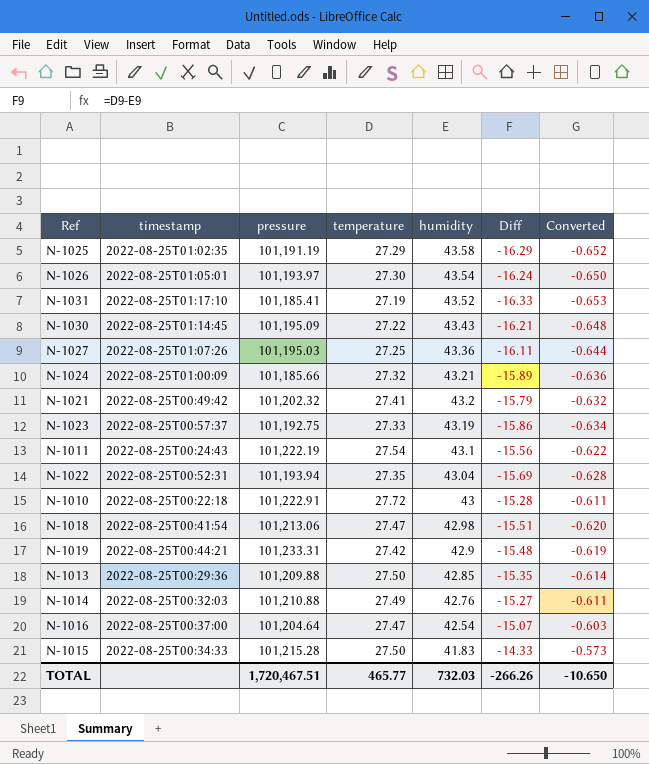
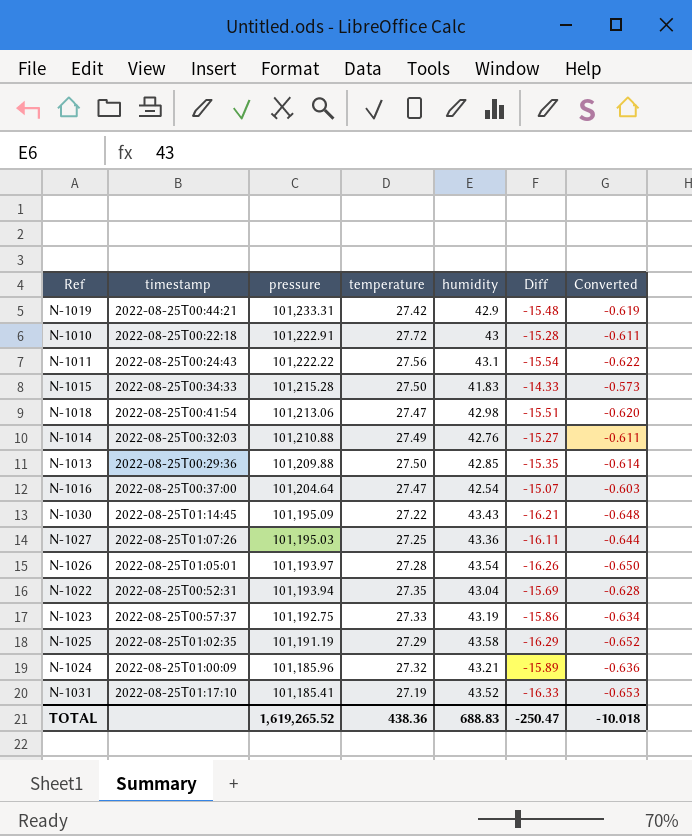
row order: humidity descending -> pressure descending
row N-1021: 2022-08-25T00:49:42 | 101,202.32 | 27.41 | 43.2 | -15.79 | -0.632 -> none
N-1011 | pressure: 101,222.19 -> 101,222.22
N-1011 | temperature: 27.54 -> 27.56
N-1011 | Diff: -15.56 -> -15.54
N-1026 | temperature: 27.30 -> 27.28
N-1026 | Diff: -16.24 -> -16.26
N-1024 | pressure: 101,185.66 -> 101,185.96
TOTAL | pressure: 1,720,467.51 -> 1,619,265.52
TOTAL | temperature: 465.77 -> 438.36
TOTAL | humidity: 732.03 -> 688.83
TOTAL | Diff: -266.26 -> -250.47
TOTAL | Converted: -10.650 -> -10.018

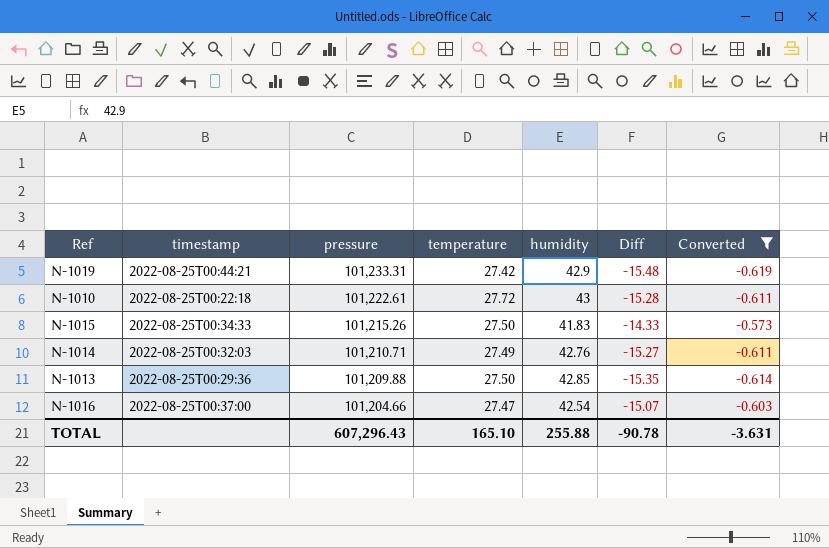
filter: none -> Converted >= -0.619
N-1010 | pressure: 101,222.91 -> 101,222.61
N-1015 | pressure: 101,215.28 -> 101,215.26
N-1014 | pressure: 101,210.88 -> 101,210.71
N-1016 | pressure: 101,204.64 -> 101,204.66
TOTAL | pressure: 1,619,265.52 -> 607,296.43
TOTAL | temperature: 438.36 -> 165.10
TOTAL | humidity: 688.83 -> 255.88
TOTAL | Diff: -250.47 -> -90.78
TOTAL | Converted: -10.018 -> -3.631

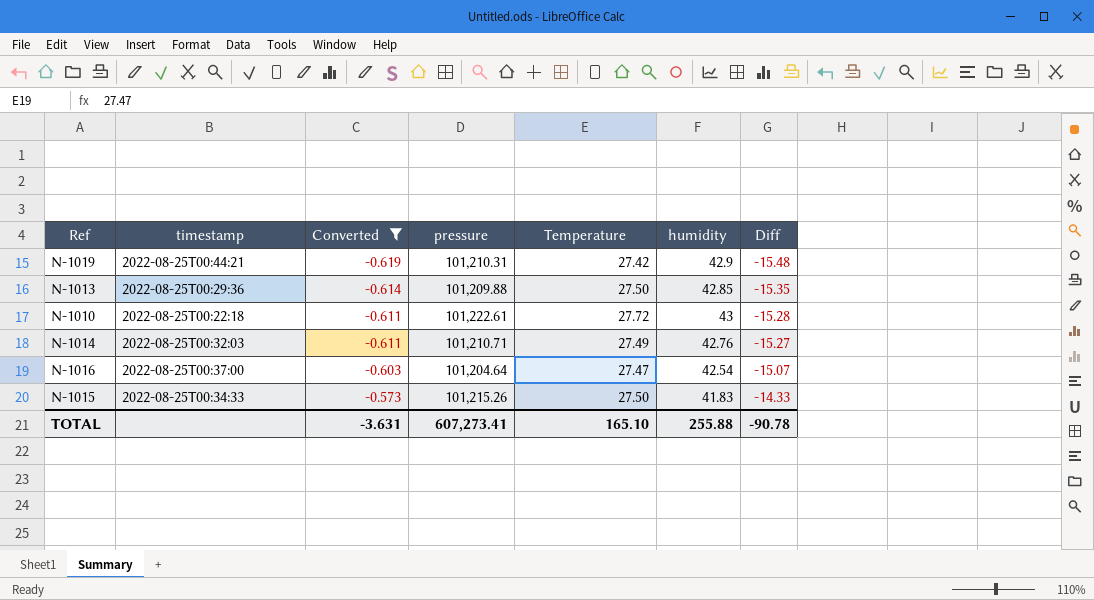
row order: pressure descending -> Converted ascending
column Converted | position: 7 -> 3
column name: temperature -> Temperature
N-1019 | pressure: 101,233.31 -> 101,210.31
N-1016 | pressure: 101,204.66 -> 101,204.64
TOTAL | pressure: 607,296.43 -> 607,273.41

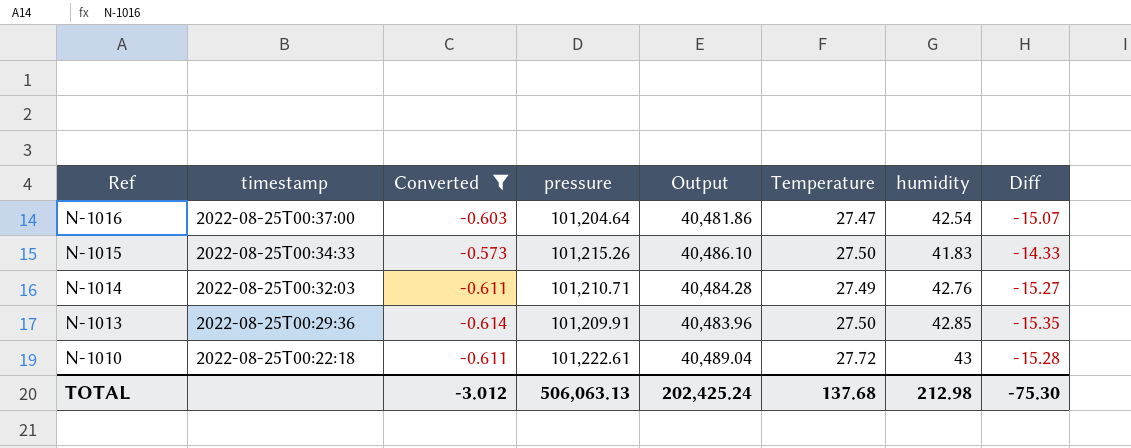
row order: Converted ascending -> Ref descending
column Output | formula: none -> [pressure] * 0.4
row N-1019: 2022-08-25T00:44:21 | -0.619 | 101,210.31 | 27.42 | 42.9 | -15.48 -> none
N-1013 | pressure: 101,209.88 -> 101,209.91
TOTAL | Converted: -3.631 -> -3.012
TOTAL | pressure: 607,273.41 -> 506,063.13
TOTAL | Temperature: 165.10 -> 137.68
TOTAL | humidity: 255.88 -> 212.98
TOTAL | Diff: -90.78 -> -75.30

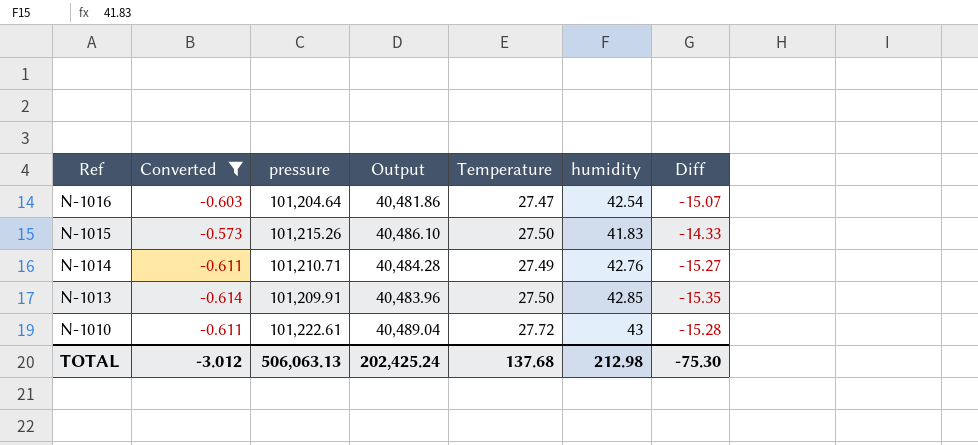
column timestamp | position: 2 -> none

